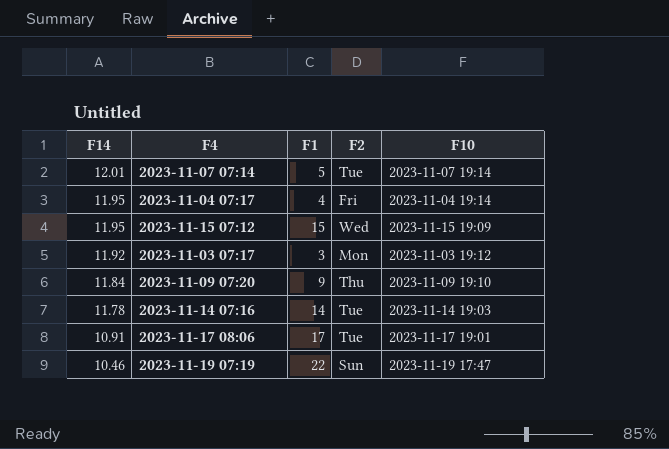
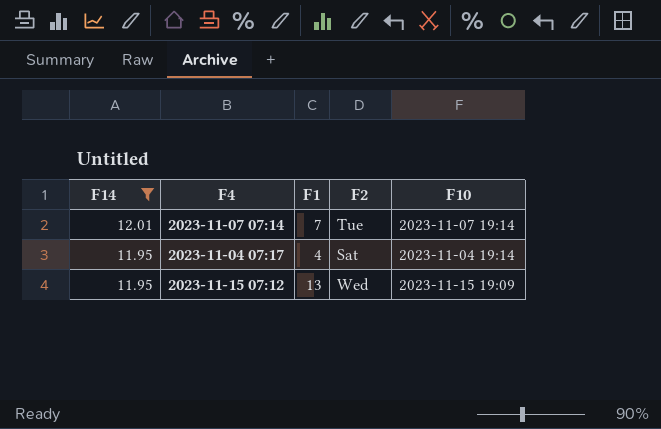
filter: none -> F14 >= 11.95
2023-11-07 07:14 | F1: 5 -> 7
2023-11-04 07:17 | F2: Fri -> Sat
2023-11-15 07:12 | F1: 15 -> 13

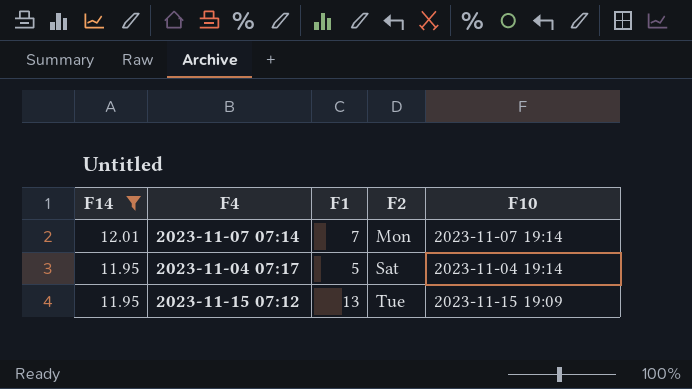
2023-11-07 07:14 | F2: Tue -> Mon
2023-11-04 07:17 | F1: 4 -> 5
2023-11-15 07:12 | F2: Wed -> Tue

